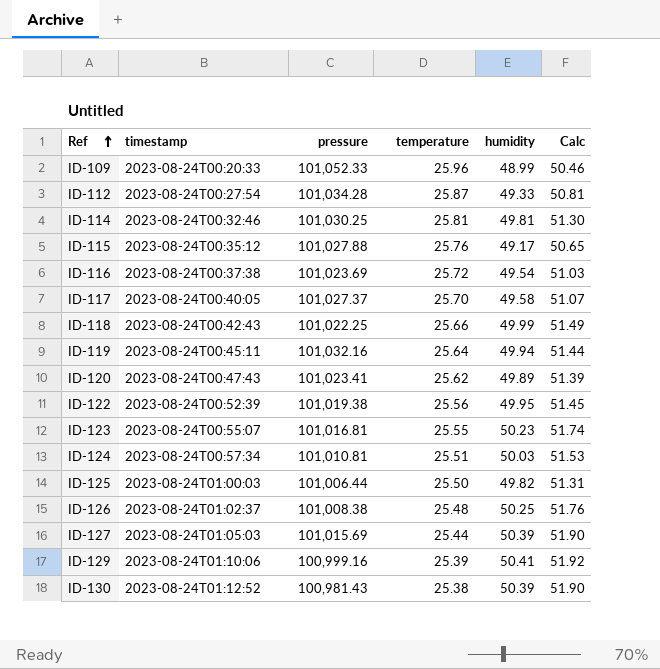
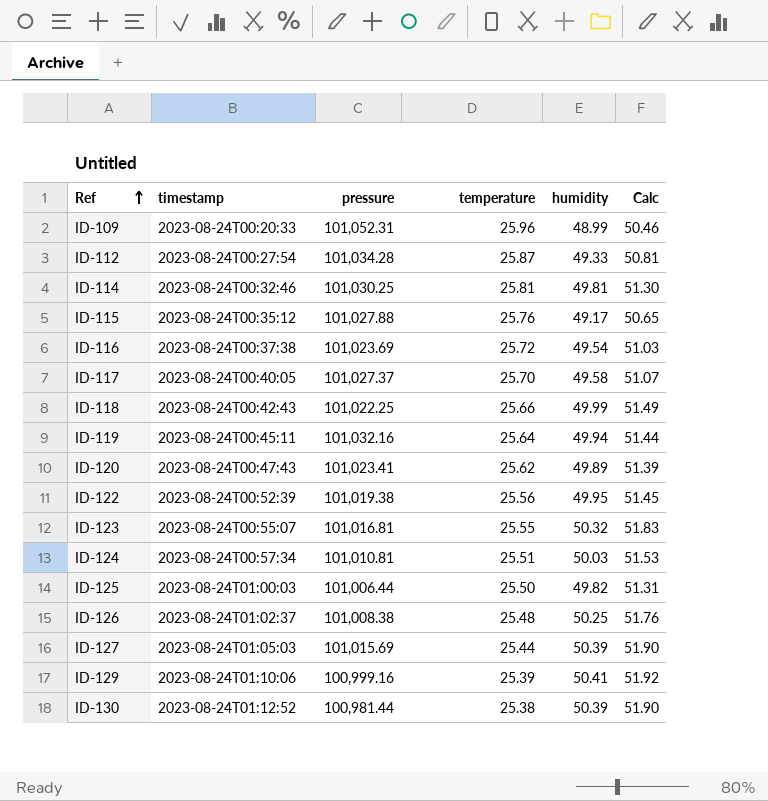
ID-109 | pressure: 101,052.33 -> 101,052.31
ID-123 | humidity: 50.23 -> 50.32
ID-123 | Calc: 51.74 -> 51.83
ID-130 | pressure: 100,981.43 -> 100,981.44

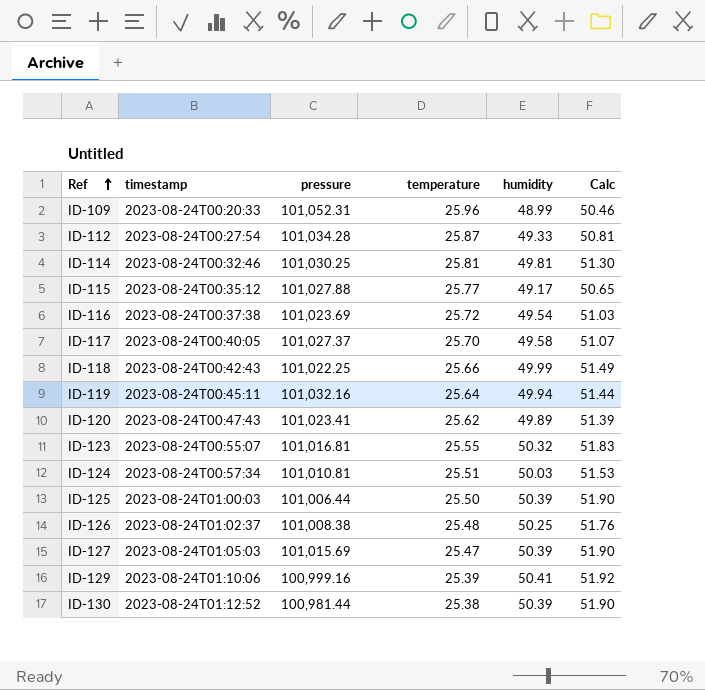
row ID-122: 2023-08-24T00:52:39 | 101,019.38 | 25.56 | 49.95 | 51.45 -> none
ID-115 | temperature: 25.76 -> 25.77
ID-125 | humidity: 49.82 -> 50.39
ID-125 | Calc: 51.31 -> 51.90
ID-127 | temperature: 25.44 -> 25.47

